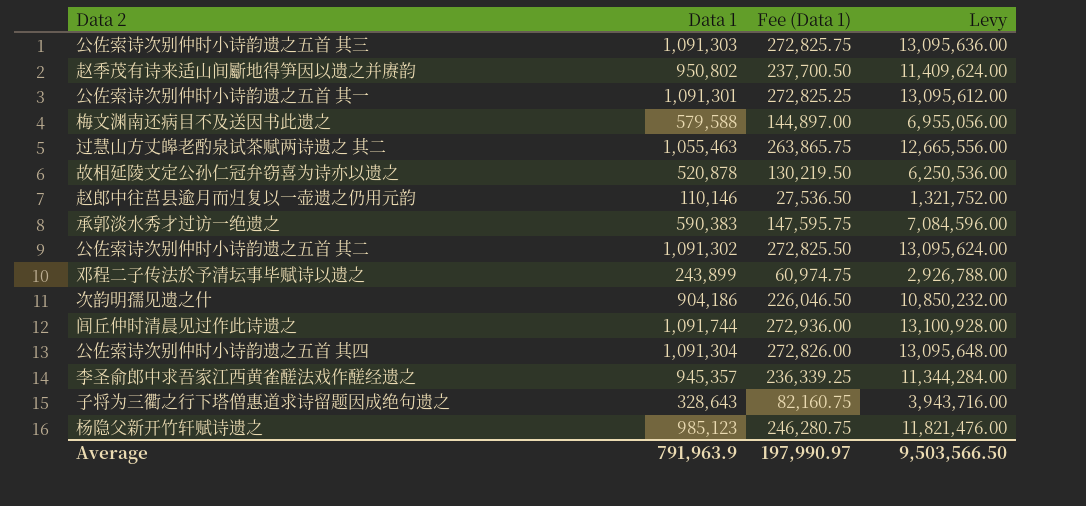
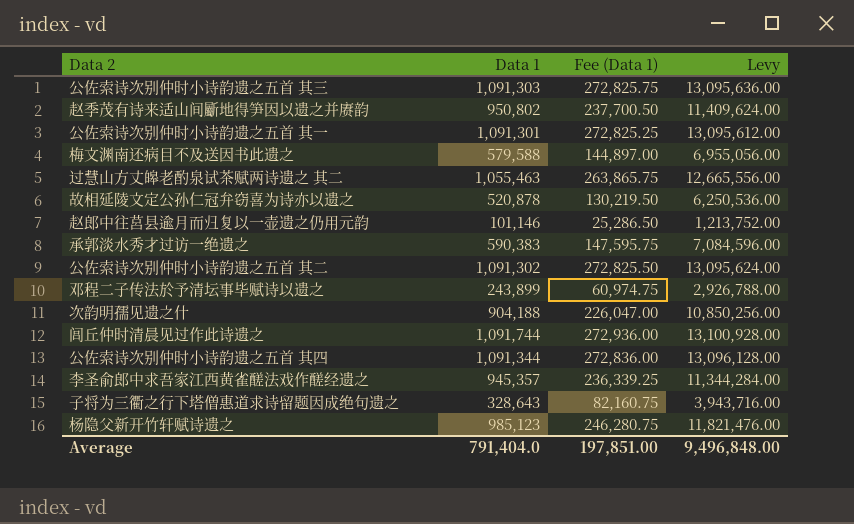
赵郎中往莒县逾月而归复以一壶遗之仍用元韵 | Data 1: 110,146 -> 101,146
赵郎中往莒县逾月而归复以一壶遗之仍用元韵 | Fee (Data 1): 27,536.50 -> 25,286.50
赵郎中往莒县逾月而归复以一壶遗之仍用元韵 | Levy: 1,321,752.00 -> 1,213,752.00
次韵明孺见遗之什 | Data 1: 904,186 -> 904,188
次韵明孺见遗之什 | Fee (Data 1): 226,046.50 -> 226,047.00
次韵明孺见遗之什 | Levy: 10,850,232.00 -> 10,850,256.00
公佐索诗次别仲时小诗韵遗之五首 其四 | Data 1: 1,091,304 -> 1,091,344
公佐索诗次别仲时小诗韵遗之五首 其四 | Fee (Data 1): 272,826.00 -> 272,836.00
公佐索诗次别仲时小诗韵遗之五首 其四 | Levy: 13,095,648.00 -> 13,096,128.00
Average | Data 1: 791,963.9 -> 791,404.0
Average | Fee (Data 1): 197,990.97 -> 197,851.00
Average | Levy: 9,503,566.50 -> 9,496,848.00

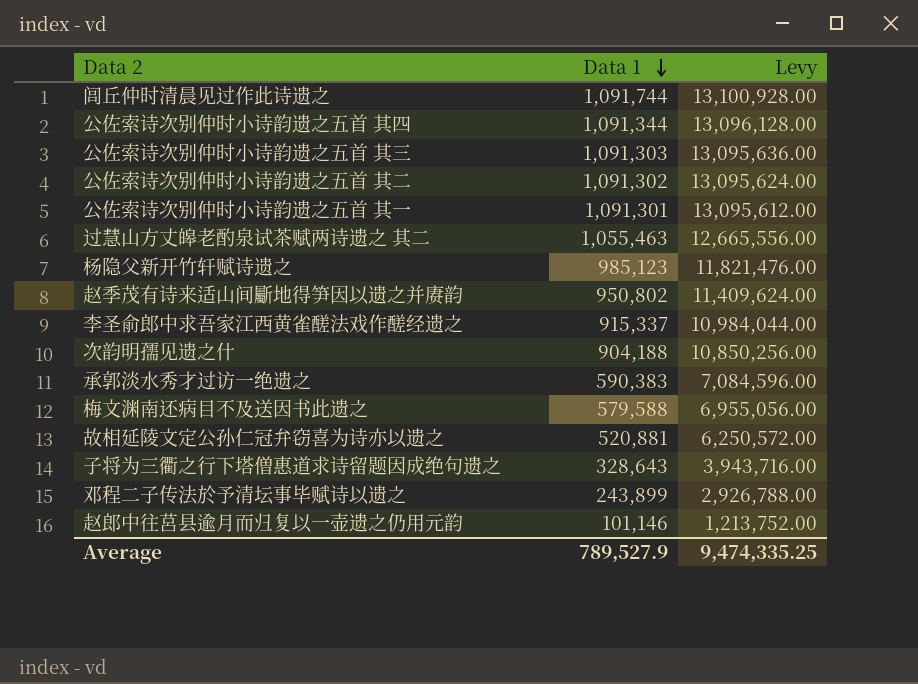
row order: none -> Data 1 descending
column Fee (Data 1) | formula: [Data 1] * 0.25 -> none
李圣俞郎中求吾家江西黄雀醝法戏作醝经遗之 | Data 1: 945,357 -> 915,337
李圣俞郎中求吾家江西黄雀醝法戏作醝经遗之 | Levy: 11,344,284.00 -> 10,984,044.00
故相延陵文定公孙仁冠弁窃喜为诗亦以遗之 | Data 1: 520,878 -> 520,881
故相延陵文定公孙仁冠弁窃喜为诗亦以遗之 | Levy: 6,250,536.00 -> 6,250,572.00
Average | Data 1: 791,404.0 -> 789,527.9
Average | Levy: 9,496,848.00 -> 9,474,335.25

